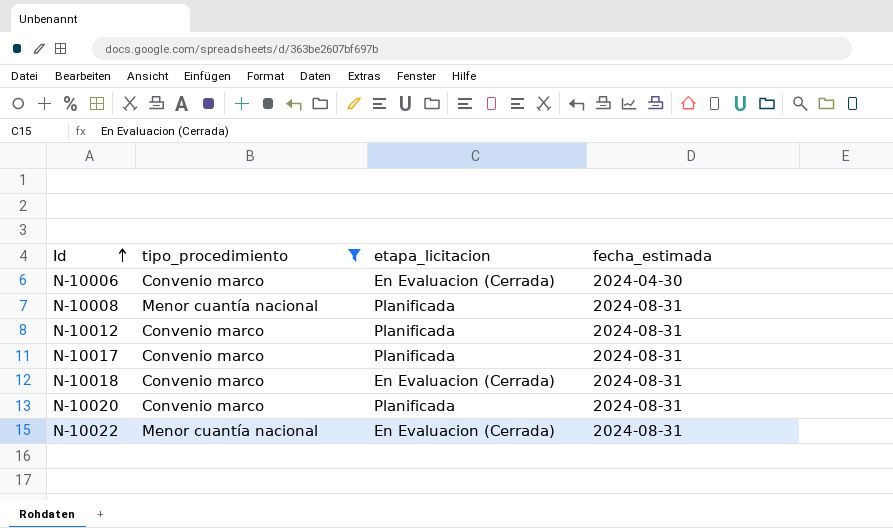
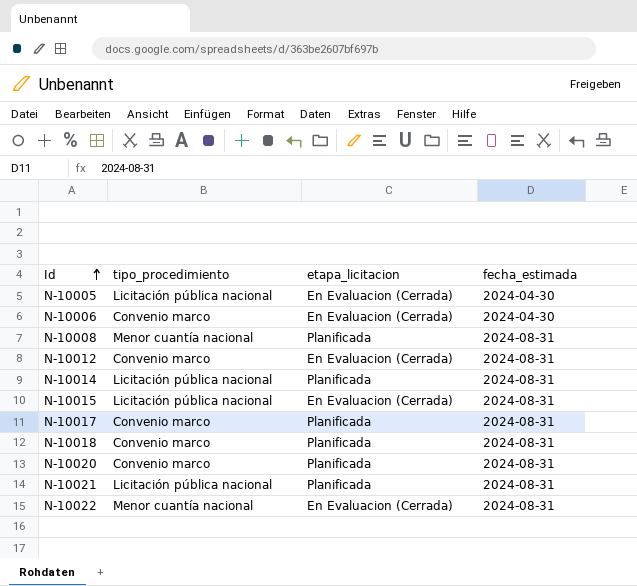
filter: tipo_procedimiento != Licitación pública nacional -> none
N-10012 | etapa_licitacion: Planificada -> En Evaluacion (Cerrada)
N-10018 | etapa_licitacion: En Evaluacion (Cerrada) -> Planificada

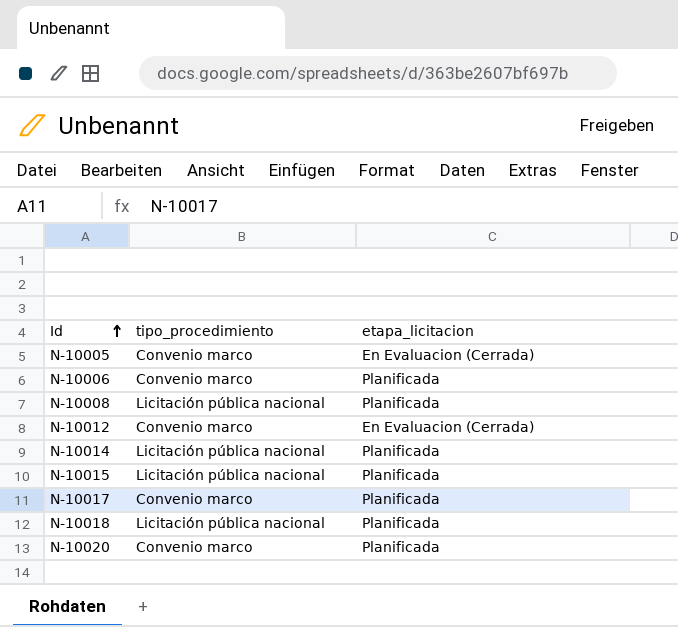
column fecha_estimada | position: 4 -> none
row N-10021: Licitación pública nacional | Planificada | 2024-08-31 -> none
row N-10022: Menor cuantía nacional | En Evaluacion (Cerrada) | 2024-08-31 -> none
N-10005 | tipo_procedimiento: Licitación pública nacional -> Convenio marco
N-10006 | etapa_licitacion: En Evaluacion (Cerrada) -> Planificada
N-10008 | tipo_procedimiento: Menor cuantía nacional -> Licitación pública nacional
N-10015 | etapa_licitacion: En Evaluacion (Cerrada) -> Planificada
N-10018 | tipo_procedimiento: Convenio marco -> Licitación pública nacional

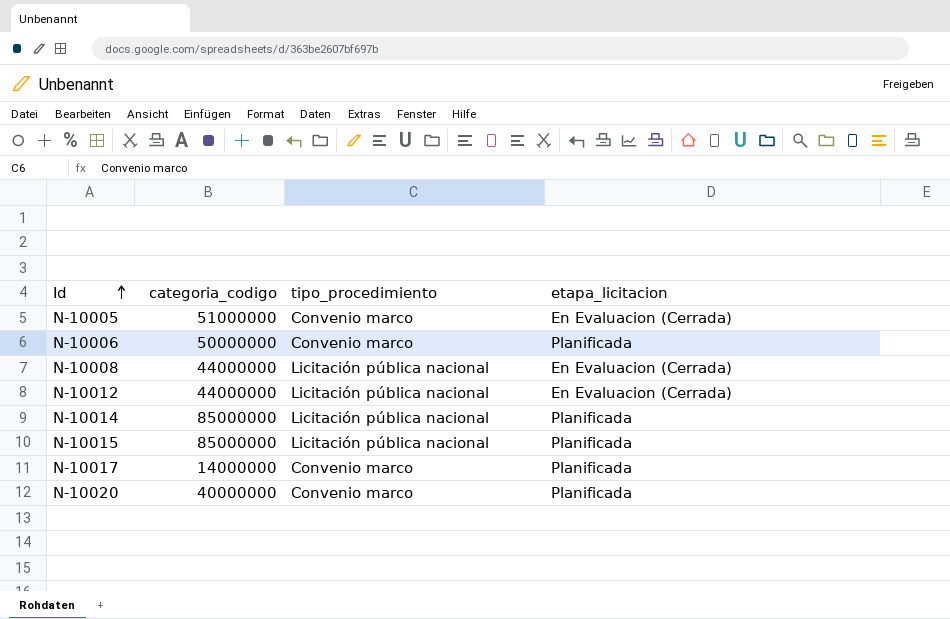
column categoria_codigo | position: none -> 2
row N-10018: Licitación pública nacional | Planificada -> none
N-10008 | etapa_licitacion: Planificada -> En Evaluacion (Cerrada)
N-10012 | tipo_procedimiento: Convenio marco -> Licitación pública nacional

